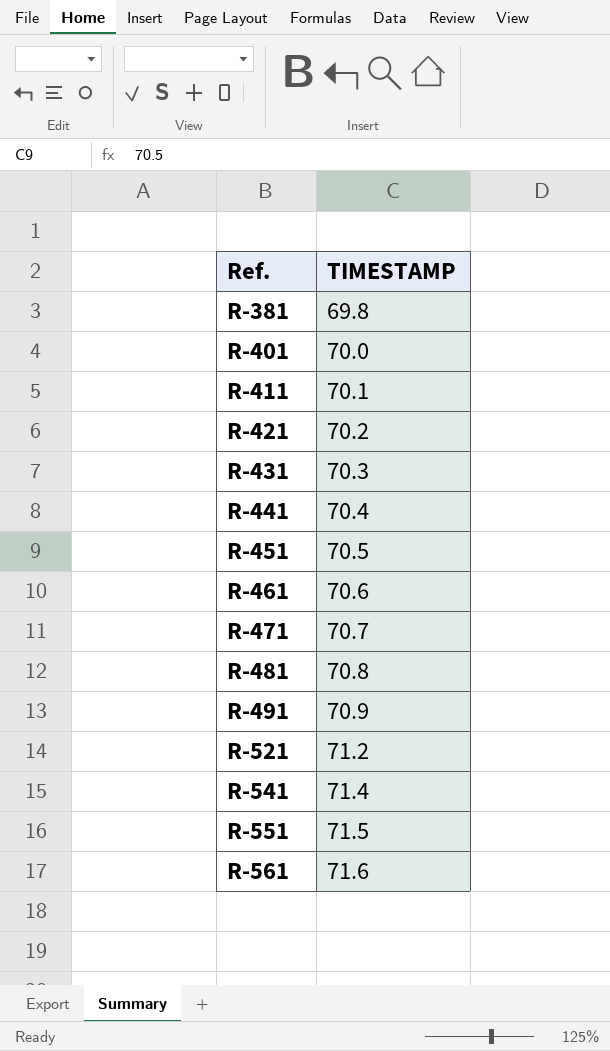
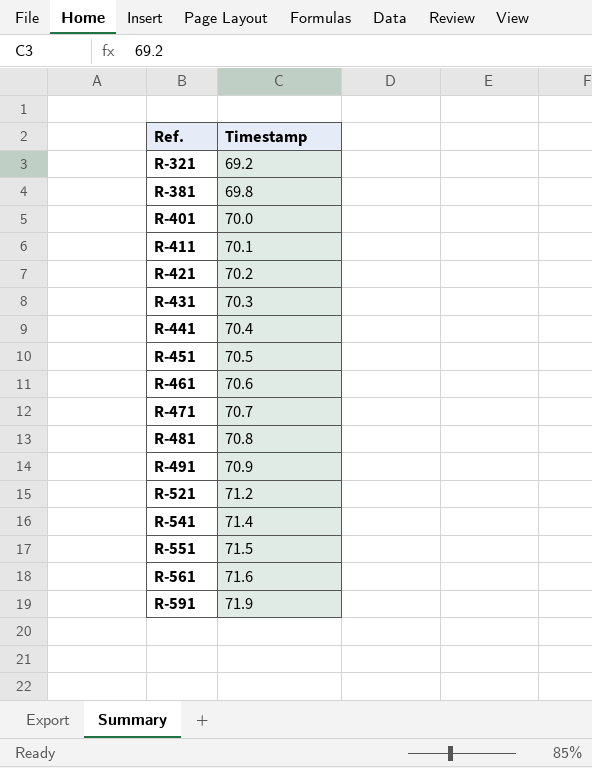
column name: TIMESTAMP -> Timestamp
row R-321: none -> 69.2
row R-591: none -> 71.9

